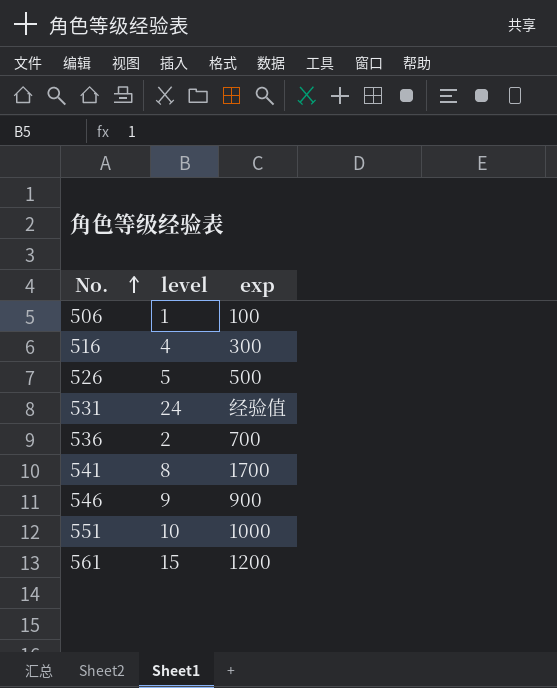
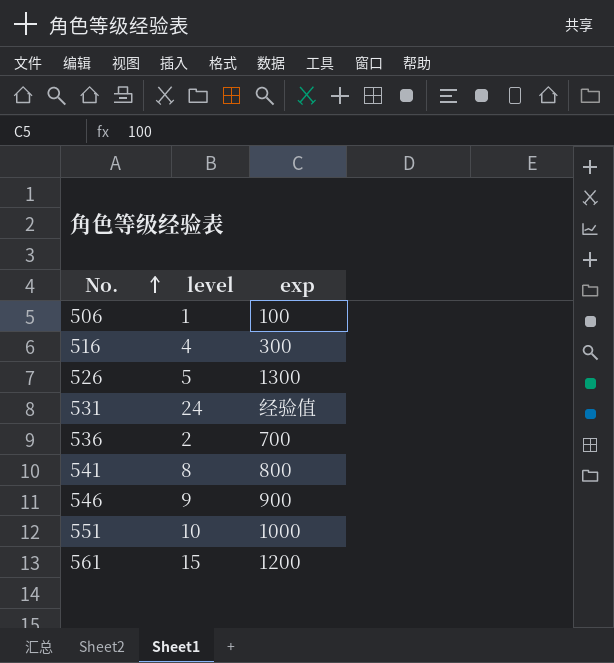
526 | exp: 500 -> 1300
541 | exp: 1700 -> 800

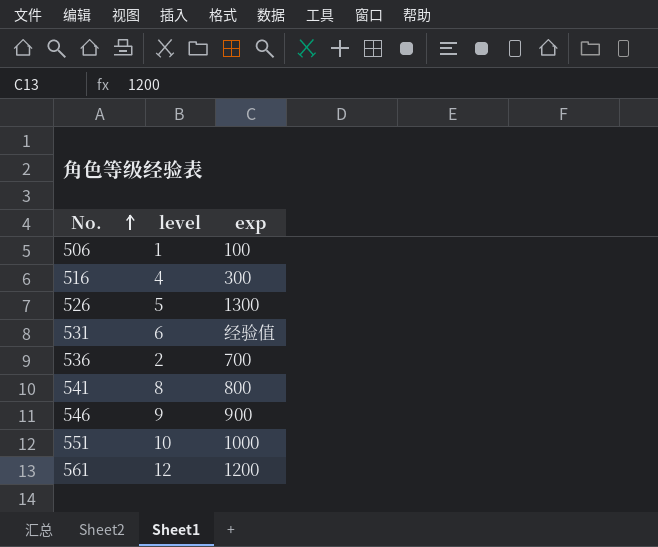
531 | level: 24 -> 6
561 | level: 15 -> 12

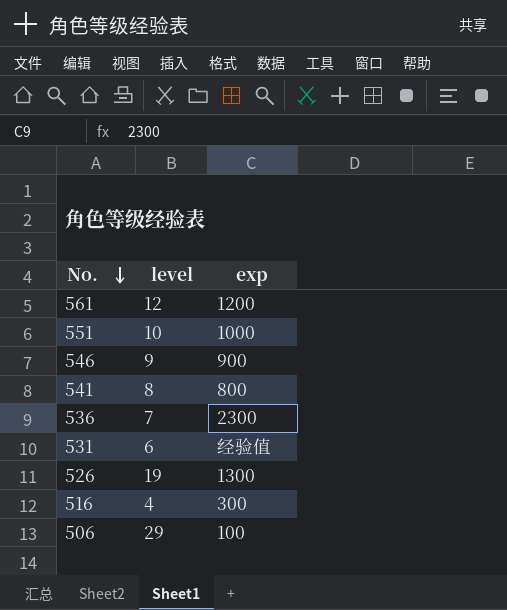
row order: No. ascending -> No. descending
536 | level: 2 -> 7
536 | exp: 700 -> 2300
526 | level: 5 -> 19
506 | level: 1 -> 29

